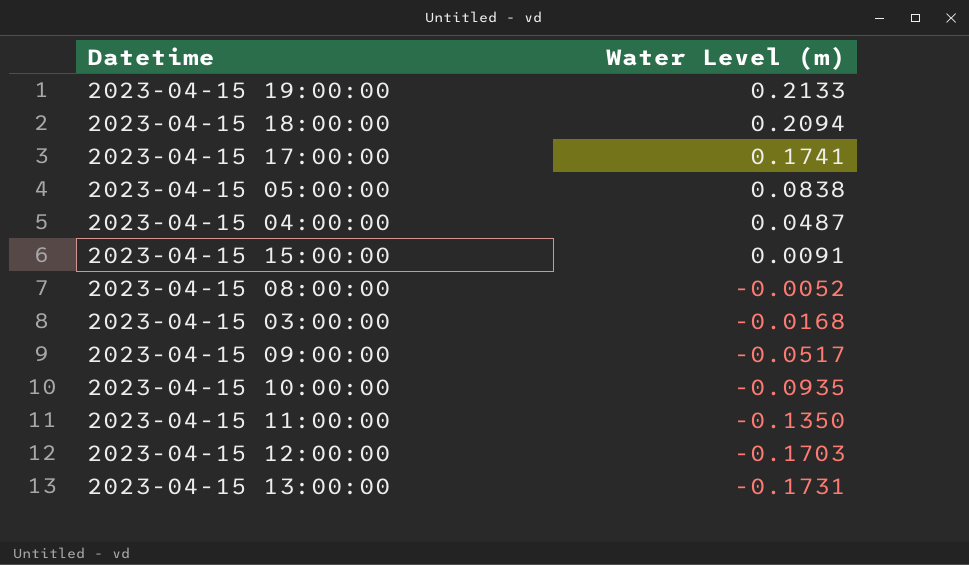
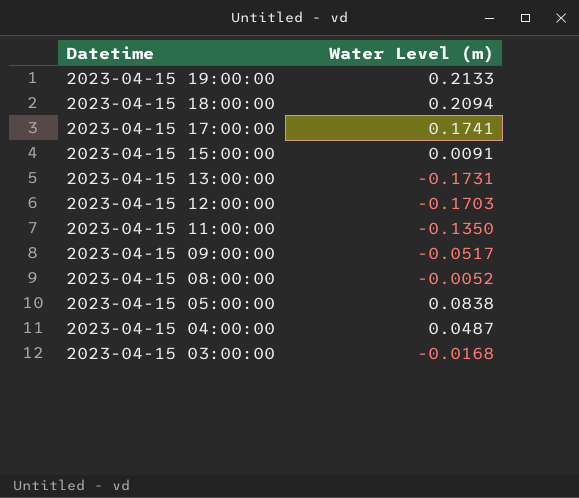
row order: Water Level (m) descending -> Datetime descending
row 2023-04-15 10:00:00: -0.0935 -> none

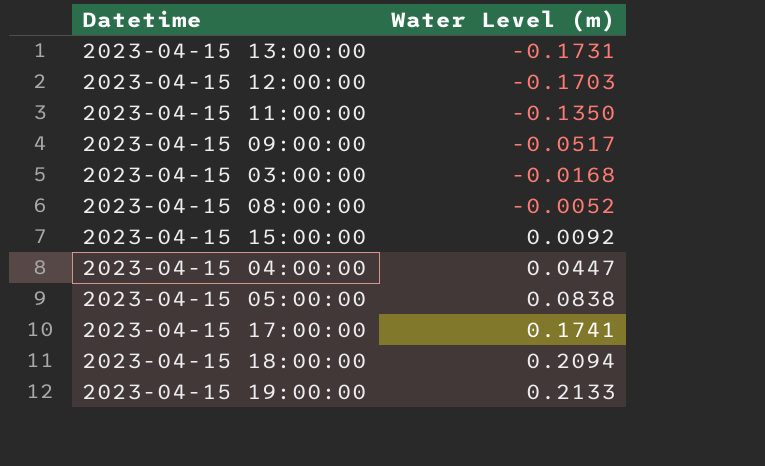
row order: Datetime descending -> Water Level (m) ascending
2023-04-15 15:00:00 | Water Level (m): 0.0091 -> 0.0092
2023-04-15 04:00:00 | Water Level (m): 0.0487 -> 0.0447

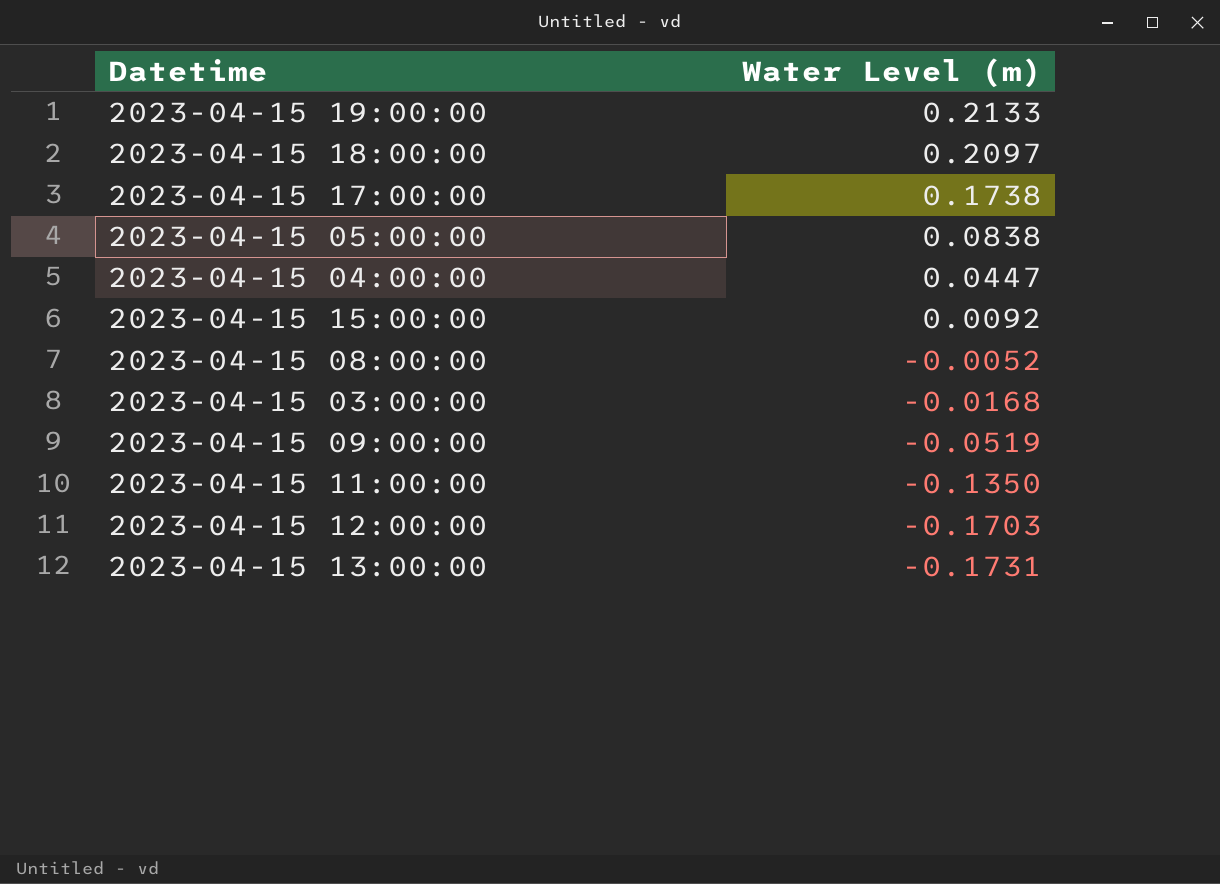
row order: Water Level (m) ascending -> Water Level (m) descending
2023-04-15 18:00:00 | Water Level (m): 0.2094 -> 0.2097
2023-04-15 17:00:00 | Water Level (m): 0.1741 -> 0.1738
2023-04-15 09:00:00 | Water Level (m): -0.0517 -> -0.0519

